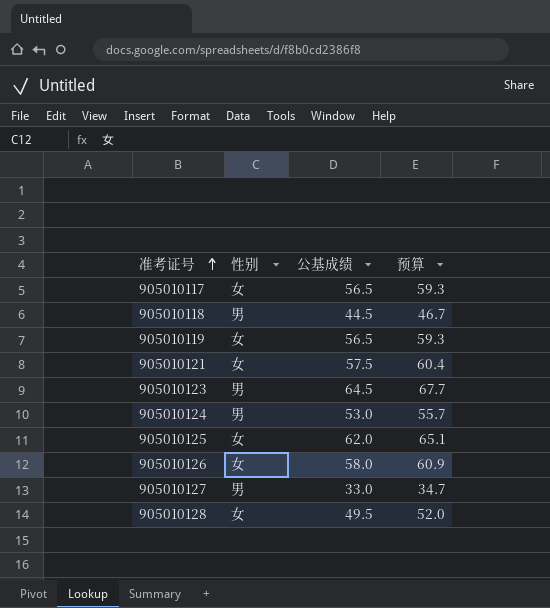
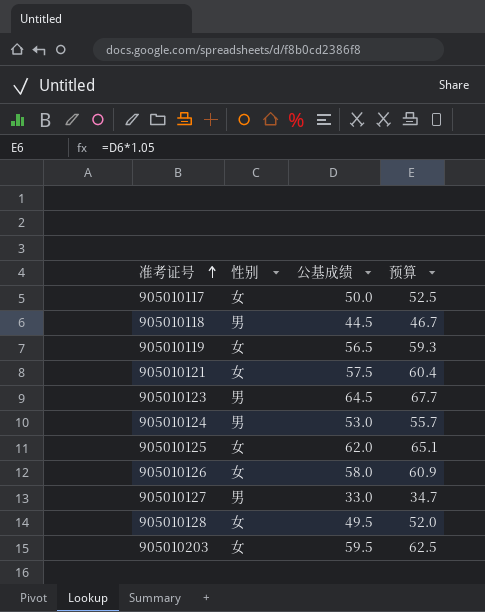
905010117 | 公基成绩: 56.5 -> 50.0
905010117 | 预算: 59.3 -> 52.5
row 905010203: none -> 女 | 59.5 | 62.5

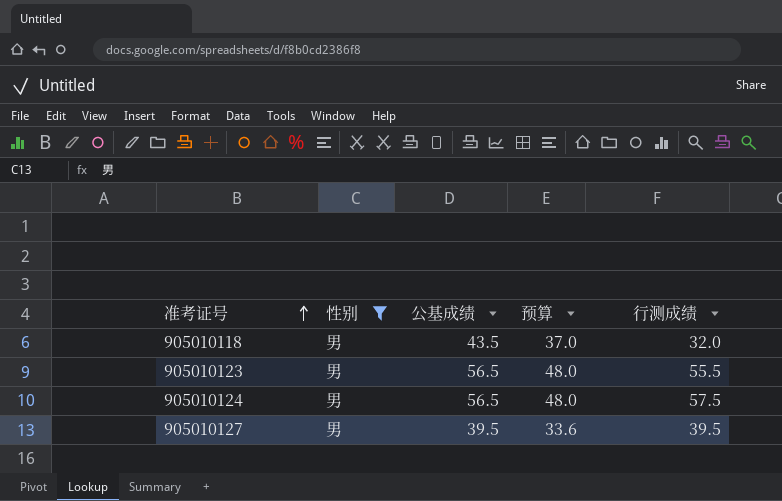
filter: none -> 性别 = 男
column 预算 | formula: [公基成绩] * 1.05 -> [公基成绩] * 0.85
column 行测成绩 | position: none -> 5
905010118 | 公基成绩: 44.5 -> 43.5
905010123 | 公基成绩: 64.5 -> 56.5
905010124 | 公基成绩: 53.0 -> 56.5
905010127 | 公基成绩: 33.0 -> 39.5

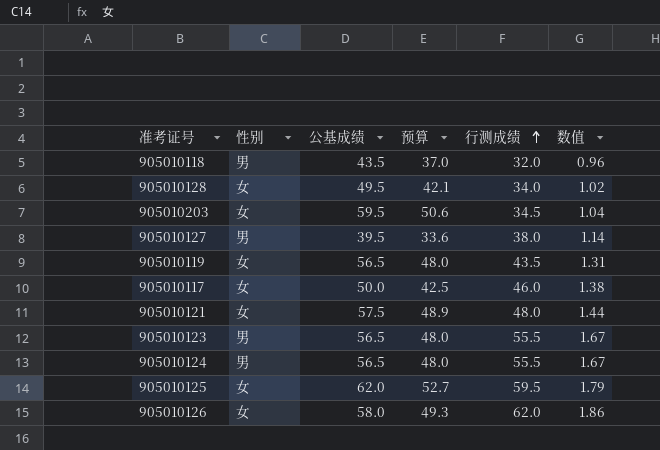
filter: 性别 = 男 -> none
row order: 准考证号 ascending -> 行测成绩 ascending
column 数值 | formula: none -> [行测成绩] * 0.03
905010127 | 行测成绩: 39.5 -> 38.0
905010124 | 行测成绩: 57.5 -> 55.5

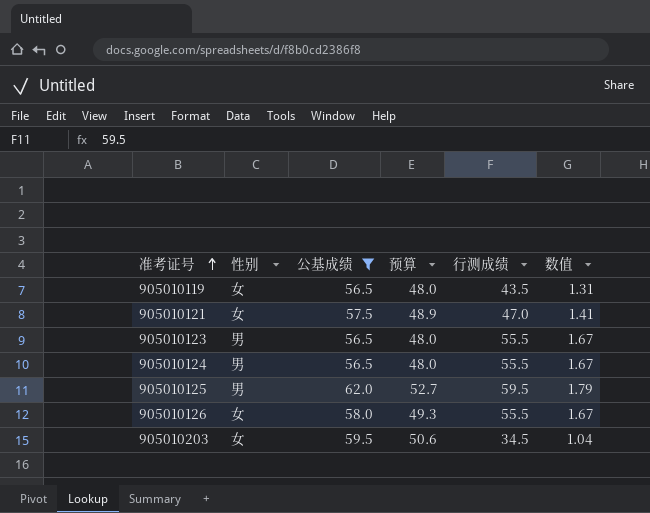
filter: none -> 公基成绩 >= 56.5
row order: 行测成绩 ascending -> 准考证号 ascending
905010121 | 行测成绩: 48.0 -> 47.0
905010121 | 数值: 1.44 -> 1.41
905010125 | 性别: 女 -> 男
905010126 | 行测成绩: 62.0 -> 55.5
905010126 | 数值: 1.86 -> 1.67

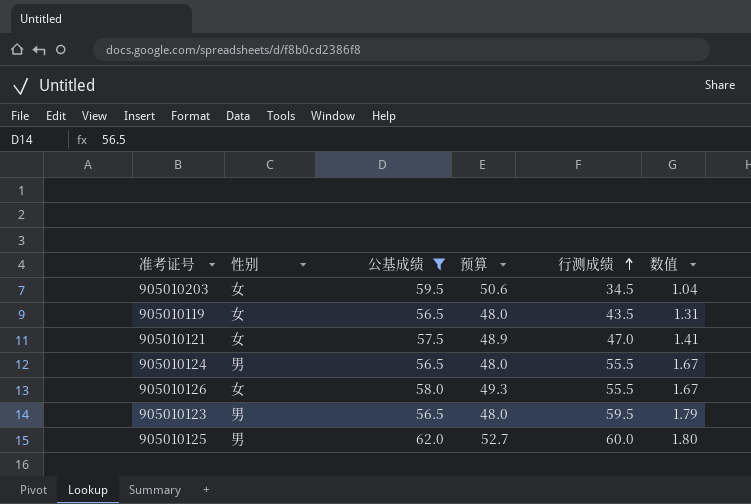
row order: 准考证号 ascending -> 行测成绩 ascending
905010123 | 行测成绩: 55.5 -> 59.5
905010123 | 数值: 1.67 -> 1.79
905010125 | 行测成绩: 59.5 -> 60.0
905010125 | 数值: 1.79 -> 1.80

